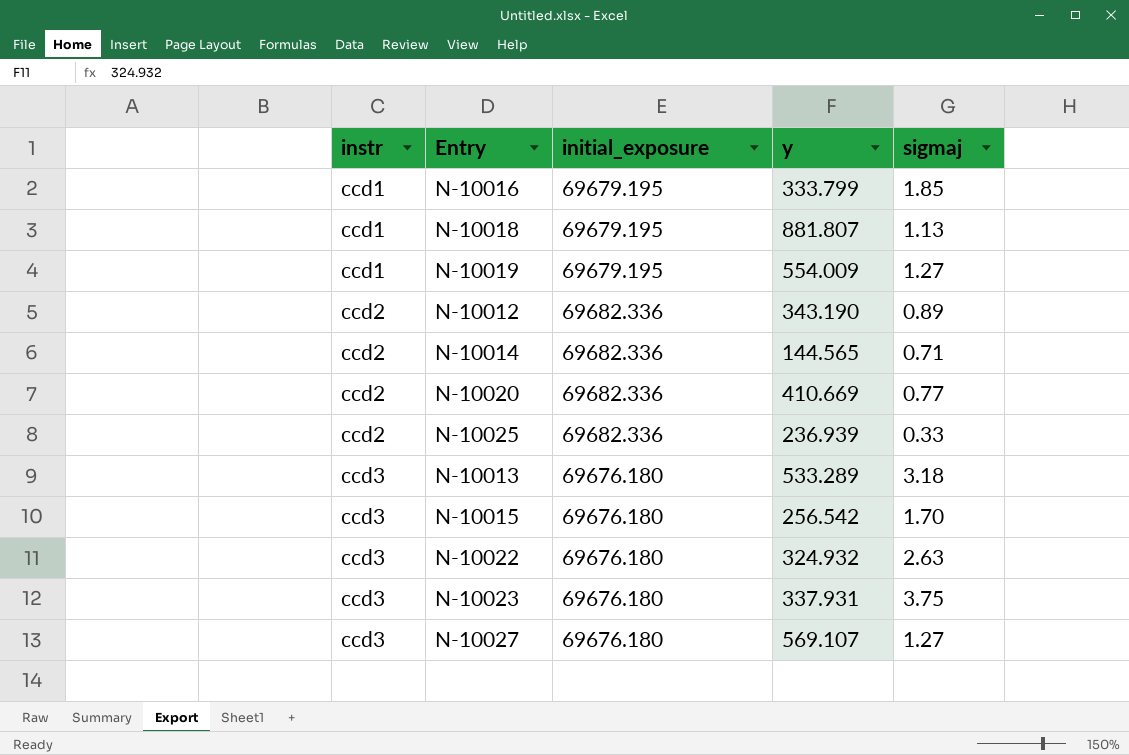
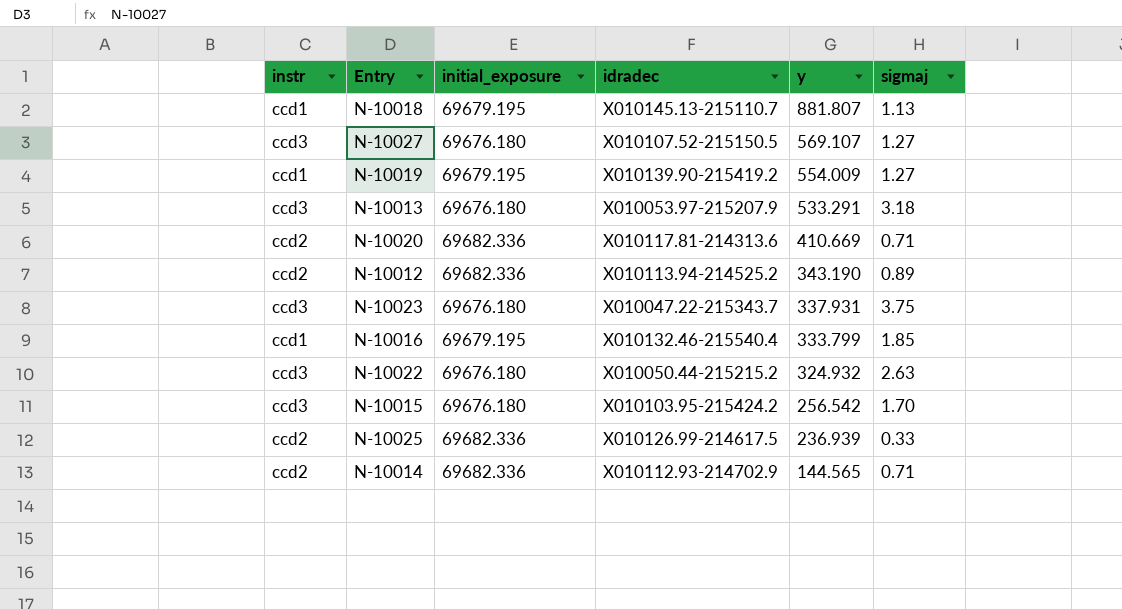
row order: instr ascending -> y descending
column idradec | position: none -> 4
N-10013 | y: 533.289 -> 533.291
N-10020 | sigmaj: 0.77 -> 0.71

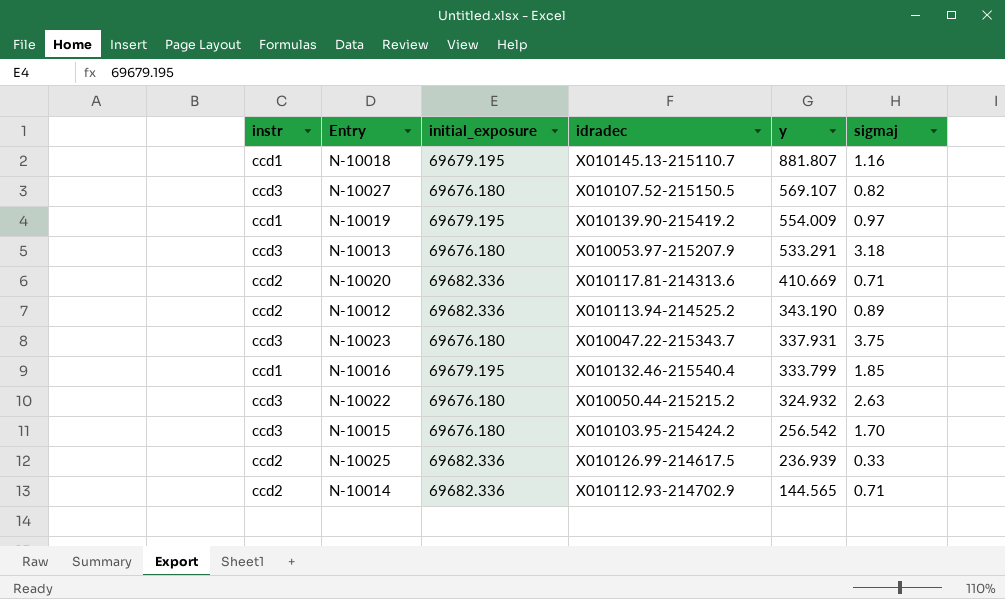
N-10018 | sigmaj: 1.13 -> 1.16
N-10027 | sigmaj: 1.27 -> 0.82
N-10019 | sigmaj: 1.27 -> 0.97

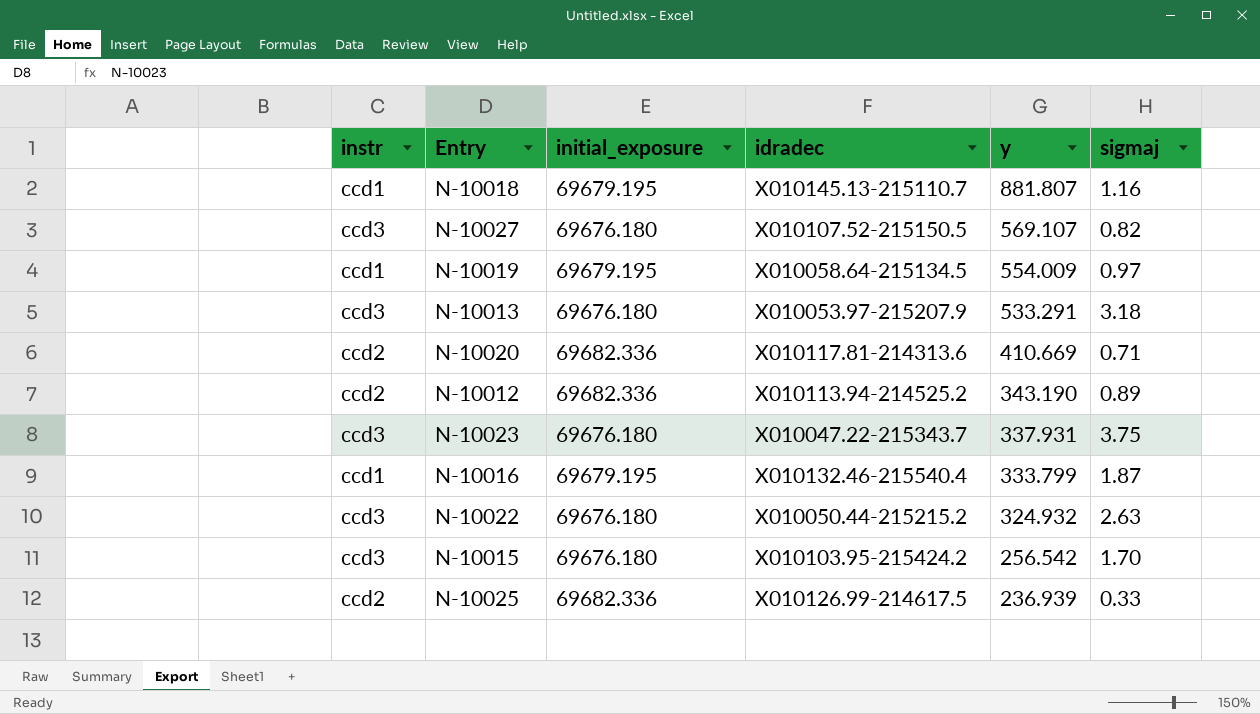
row N-10014: ccd2 | 69682.336 | X010112.93-214702.9 | 144.565 | 0.71 -> none
N-10019 | idradec: X010139.90-215419.2 -> X010058.64-215134.5
N-10016 | sigmaj: 1.85 -> 1.87

